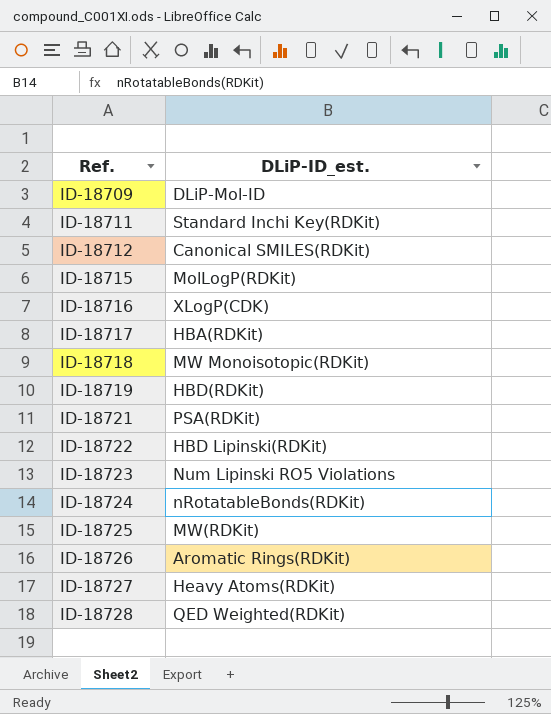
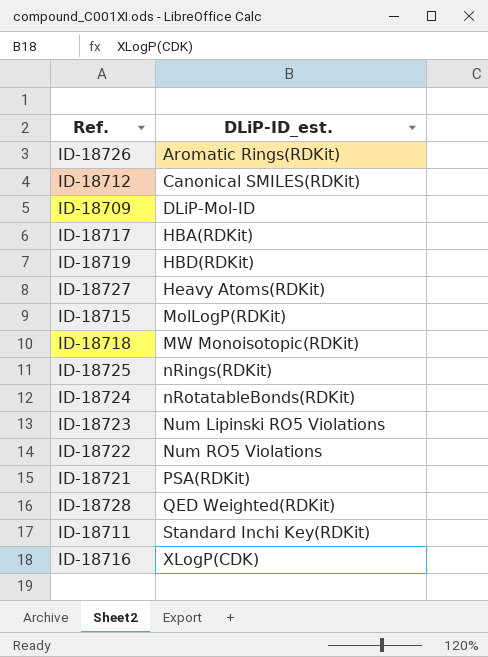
row order: Ref. ascending -> DLiP-ID_est. ascending
ID-18725 | DLiP-ID_est.: MW(RDKit) -> nRings(RDKit)
ID-18722 | DLiP-ID_est.: HBD Lipinski(RDKit) -> Num RO5 Violations

